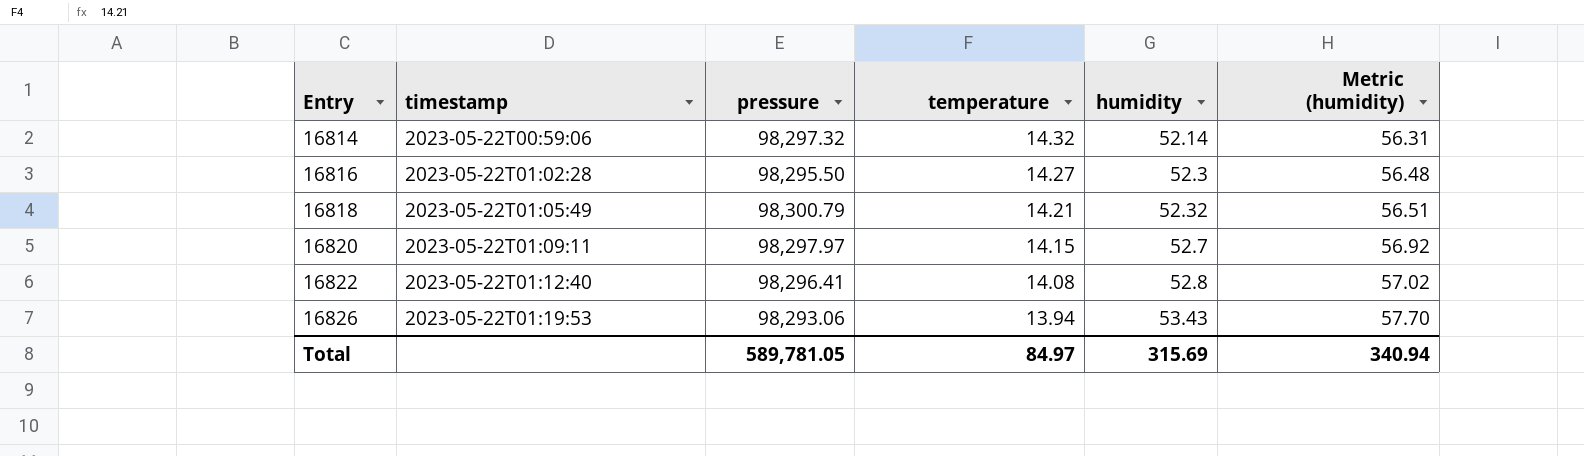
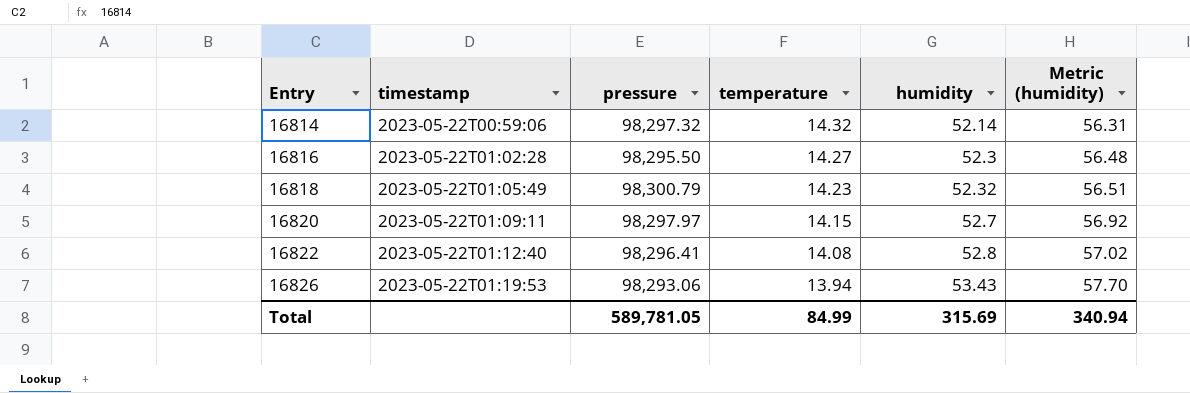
16818 | temperature: 14.21 -> 14.23
Total | temperature: 84.97 -> 84.99

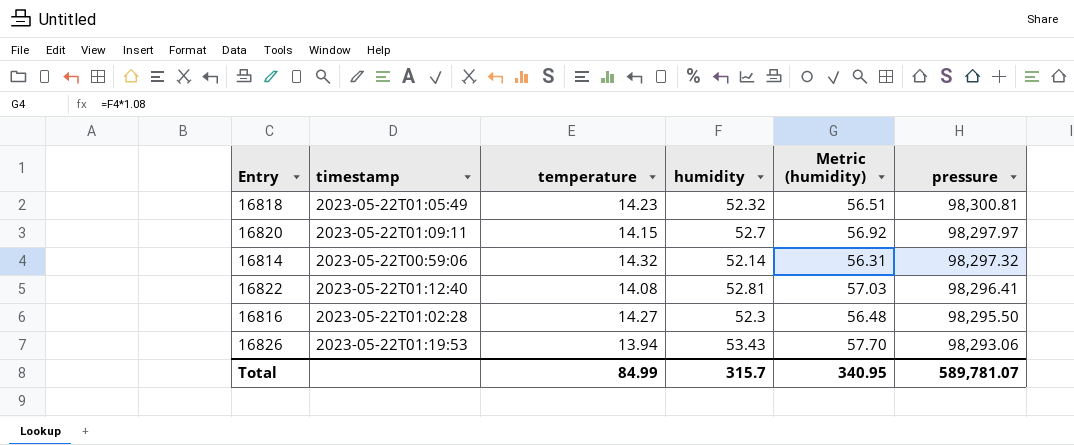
row order: Entry ascending -> pressure descending
column pressure | position: 3 -> 6
16818 | pressure: 98,300.79 -> 98,300.81
16822 | humidity: 52.8 -> 52.81
16822 | Metric (humidity): 57.02 -> 57.03
Total | humidity: 315.69 -> 315.7
Total | Metric (humidity): 340.94 -> 340.95
Total | pressure: 589,781.05 -> 589,781.07

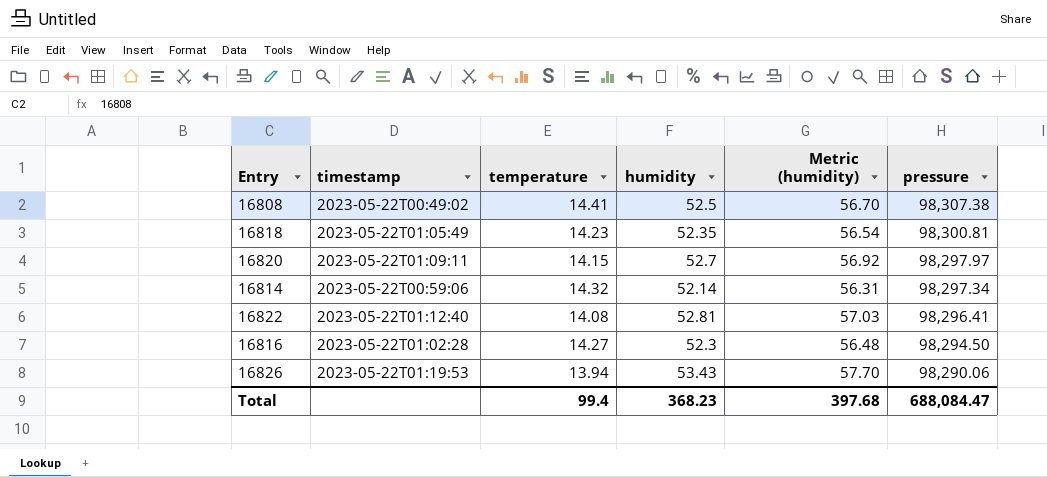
row 16808: none -> 2023-05-22T00:49:02 | 14.41 | 52.5 | 56.70 | 98,307.38
16818 | humidity: 52.32 -> 52.35
16818 | Metric (humidity): 56.51 -> 56.54
16814 | pressure: 98,297.32 -> 98,297.34
16816 | pressure: 98,295.50 -> 98,294.50
16826 | pressure: 98,293.06 -> 98,290.06
Total | temperature: 84.99 -> 99.4
Total | humidity: 315.7 -> 368.23
Total | Metric (humidity): 340.95 -> 397.68
Total | pressure: 589,781.07 -> 688,084.47

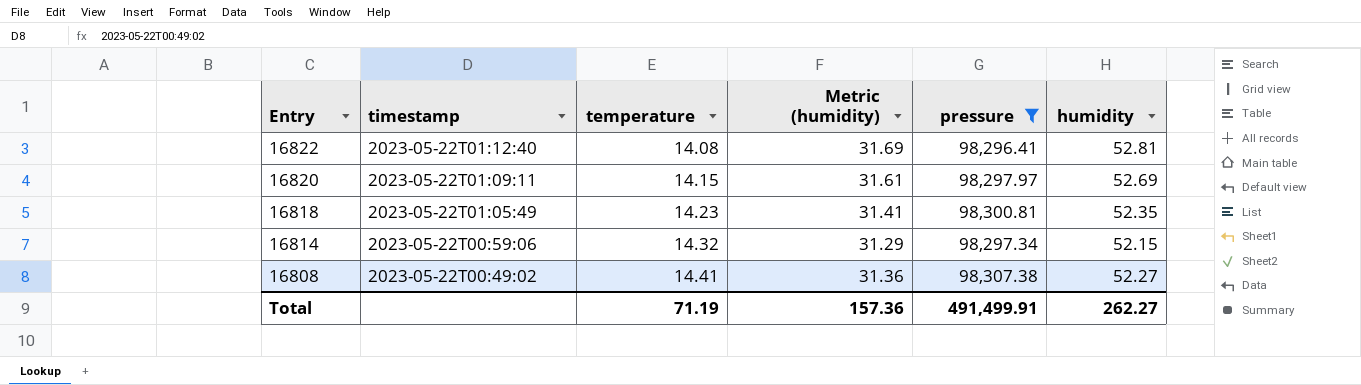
filter: none -> pressure >= 98,296.41
row order: pressure descending -> Entry descending
column Metric (humidity) | formula: [humidity] * 1.08 -> [humidity] * 0.6
column humidity | position: 4 -> 6
16820 | humidity: 52.7 -> 52.69
16814 | humidity: 52.14 -> 52.15
16808 | humidity: 52.5 -> 52.27
Total | temperature: 99.4 -> 71.19
Total | Metric (humidity): 397.68 -> 157.36
Total | pressure: 688,084.47 -> 491,499.91
Total | humidity: 368.23 -> 262.27

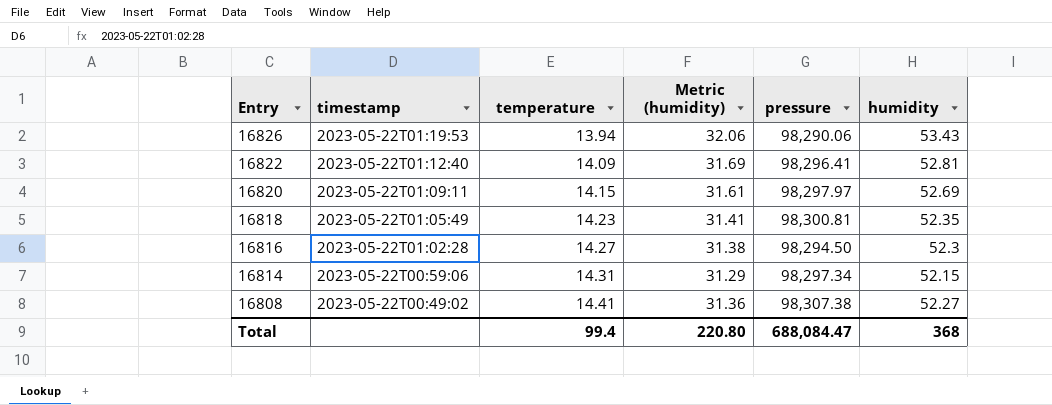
filter: pressure >= 98,296.41 -> none
16822 | temperature: 14.08 -> 14.09
16814 | temperature: 14.32 -> 14.31
Total | temperature: 71.19 -> 99.4
Total | Metric (humidity): 157.36 -> 220.80
Total | pressure: 491,499.91 -> 688,084.47
Total | humidity: 262.27 -> 368

